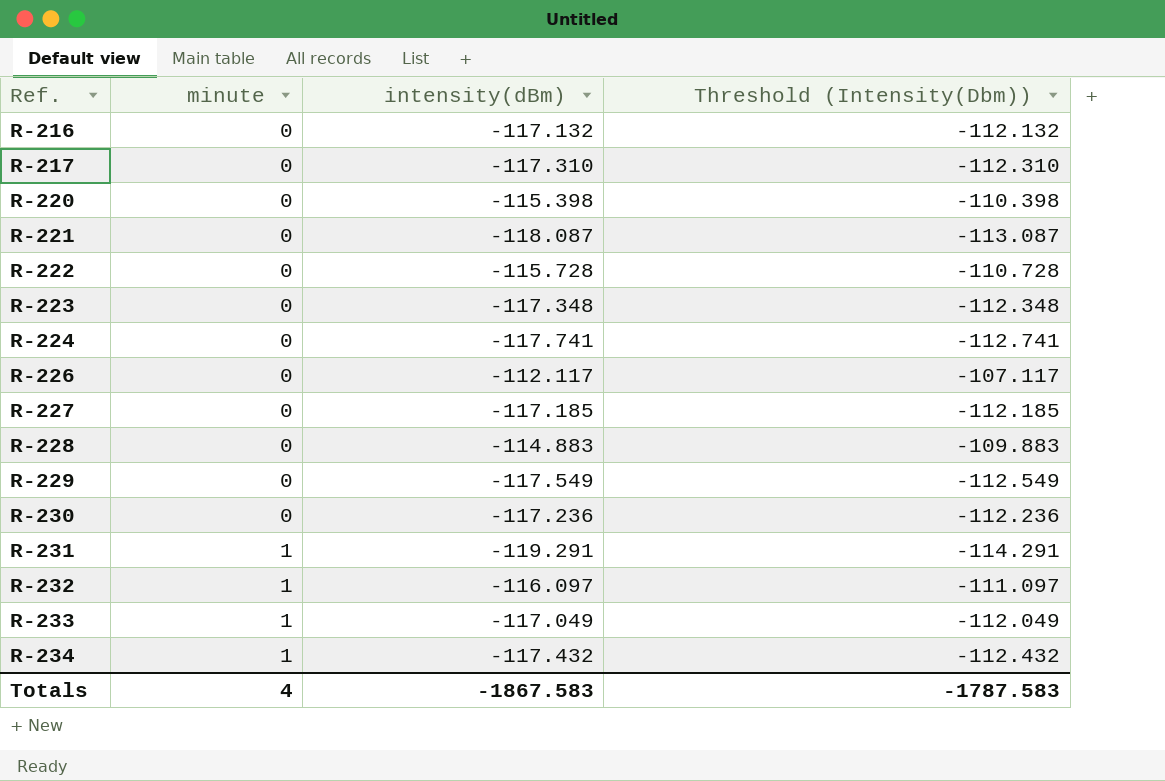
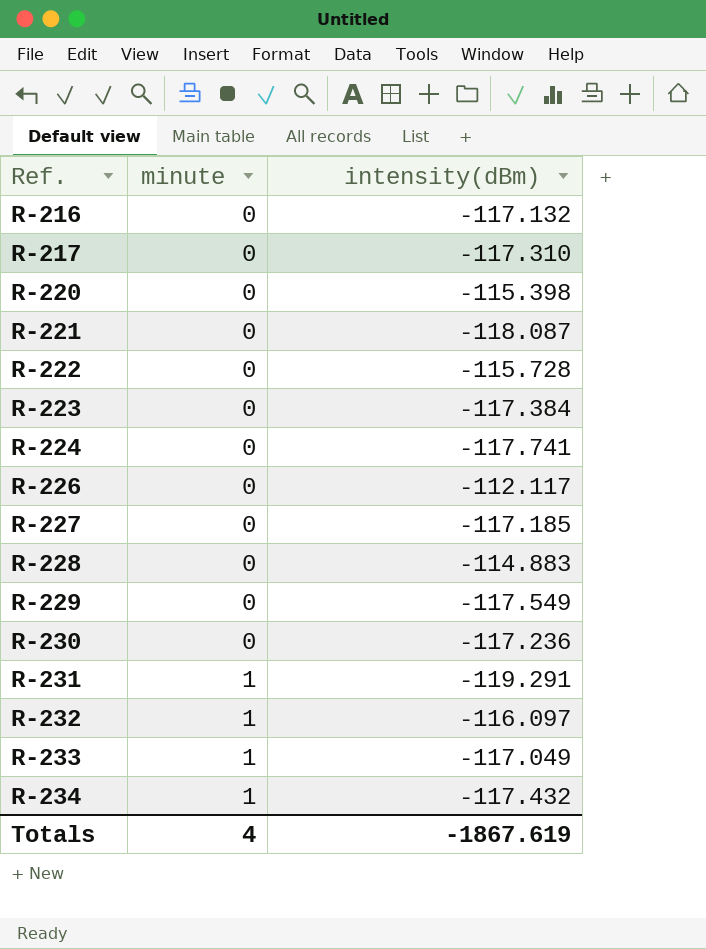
column Threshold (Intensity(Dbm)) | formula: [intensity(dBm)] + 5 -> none
R-223 | intensity(dBm): -117.348 -> -117.384
Totals | intensity(dBm): -1867.583 -> -1867.619

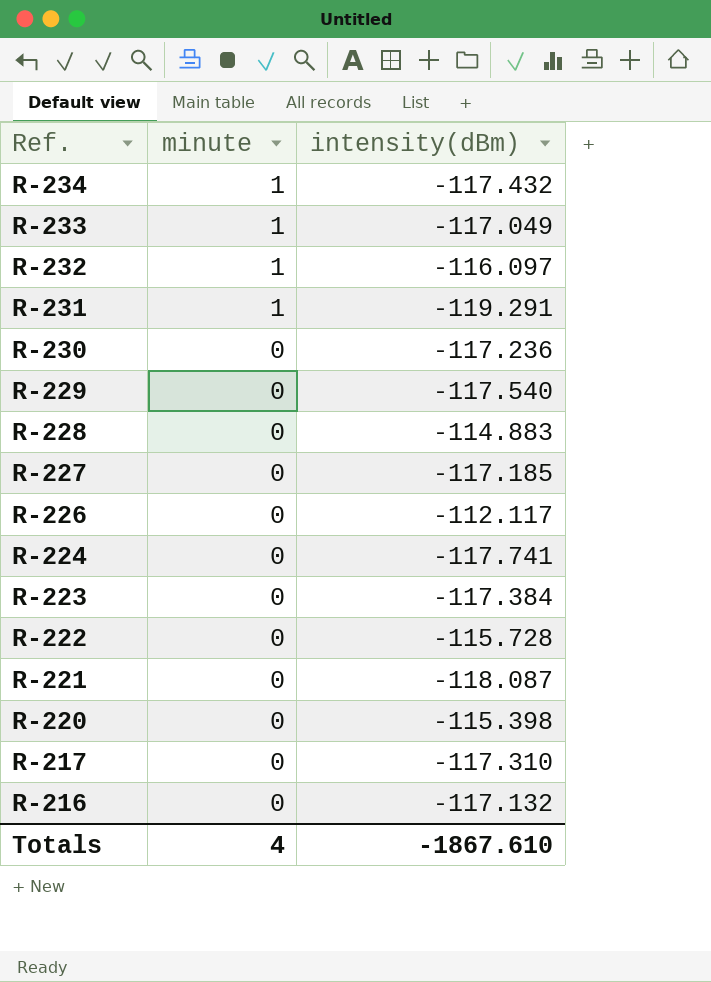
row order: Ref. ascending -> Ref. descending
R-229 | intensity(dBm): -117.549 -> -117.540
Totals | intensity(dBm): -1867.619 -> -1867.610

